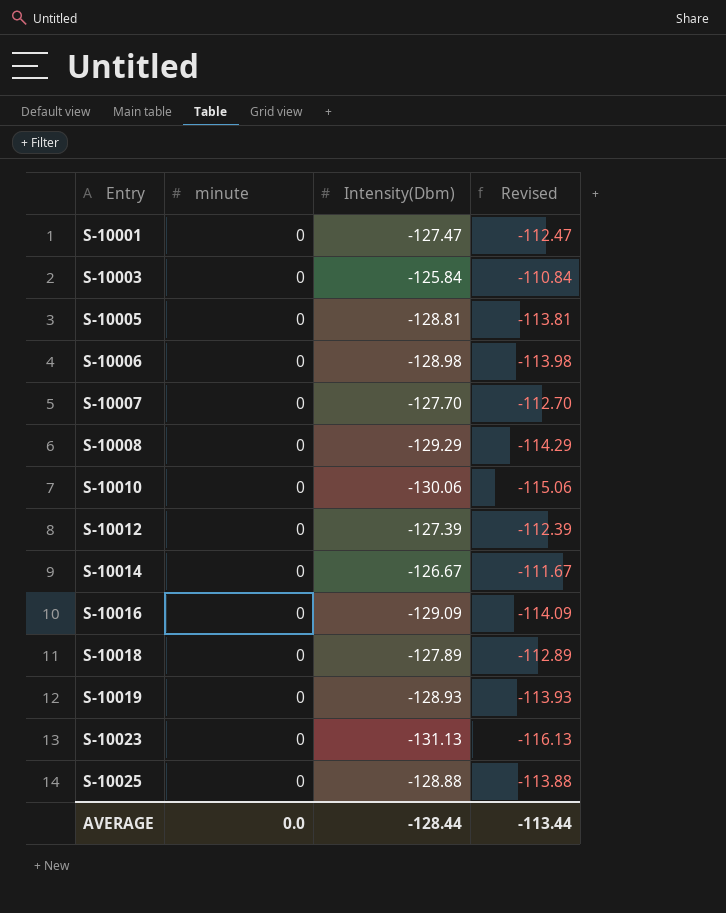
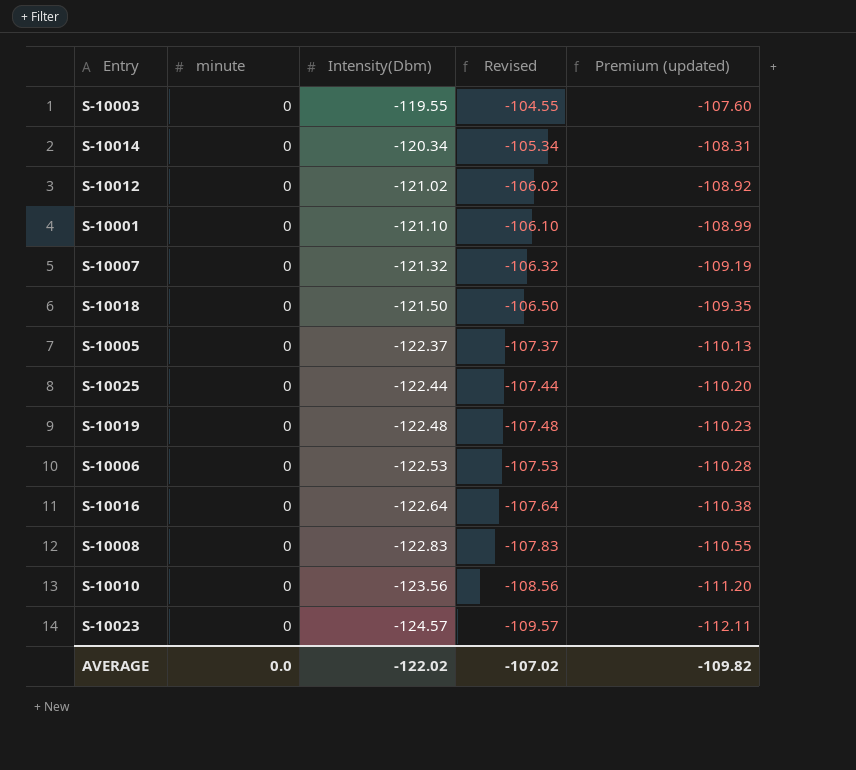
row order: Entry ascending -> Intensity(Dbm) descending
column Premium (updated) | formula: none -> [Intensity(Dbm)] * 0.9
S-10003 | Intensity(Dbm): -125.84 -> -119.55
S-10003 | Revised: -110.84 -> -104.55
S-10014 | Intensity(Dbm): -126.67 -> -120.34
S-10014 | Revised: -111.67 -> -105.34
S-10012 | Intensity(Dbm): -127.39 -> -121.02
S-10012 | Revised: -112.39 -> -106.02
S-10001 | Intensity(Dbm): -127.47 -> -121.10
S-10001 | Revised: -112.47 -> -106.10
S-10007 | Intensity(Dbm): -127.70 -> -121.32
S-10007 | Revised: -112.70 -> -106.32
S-10018 | Intensity(Dbm): -127.89 -> -121.50
S-10018 | Revised: -112.89 -> -106.50
S-10005 | Intensity(Dbm): -128.81 -> -122.37
S-10005 | Revised: -113.81 -> -107.37
S-10025 | Intensity(Dbm): -128.88 -> -122.44
S-10025 | Revised: -113.88 -> -107.44
S-10019 | Intensity(Dbm): -128.93 -> -122.48
S-10019 | Revised: -113.93 -> -107.48
S-10006 | Intensity(Dbm): -128.98 -> -122.53
S-10006 | Revised: -113.98 -> -107.53
S-10016 | Intensity(Dbm): -129.09 -> -122.64
S-10016 | Revised: -114.09 -> -107.64
S-10008 | Intensity(Dbm): -129.29 -> -122.83
S-10008 | Revised: -114.29 -> -107.83
S-10010 | Intensity(Dbm): -130.06 -> -123.56
S-10010 | Revised: -115.06 -> -108.56
S-10023 | Intensity(Dbm): -131.13 -> -124.57
S-10023 | Revised: -116.13 -> -109.57
AVERAGE | Intensity(Dbm): -128.44 -> -122.02
AVERAGE | Revised: -113.44 -> -107.02

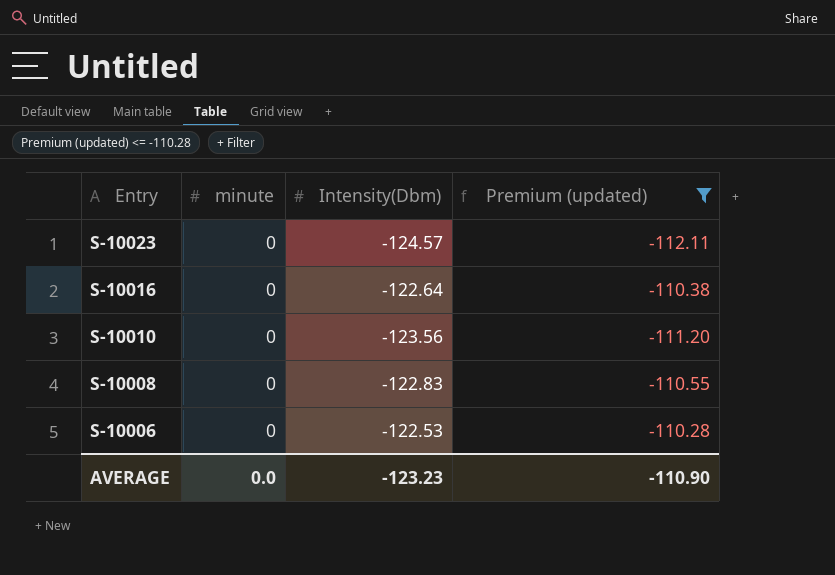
filter: none -> Premium (updated) <= -110.28
row order: Intensity(Dbm) descending -> Entry descending
column Revised | formula: [Intensity(Dbm)] + 15 -> none
AVERAGE | Intensity(Dbm): -122.02 -> -123.23
AVERAGE | Premium (updated): -109.82 -> -110.90

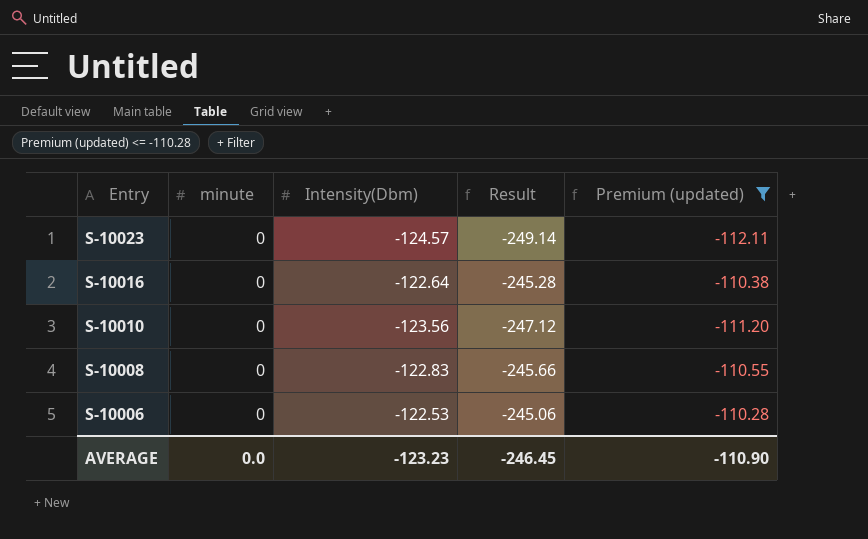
column Result | formula: none -> [Intensity(Dbm)] * 2

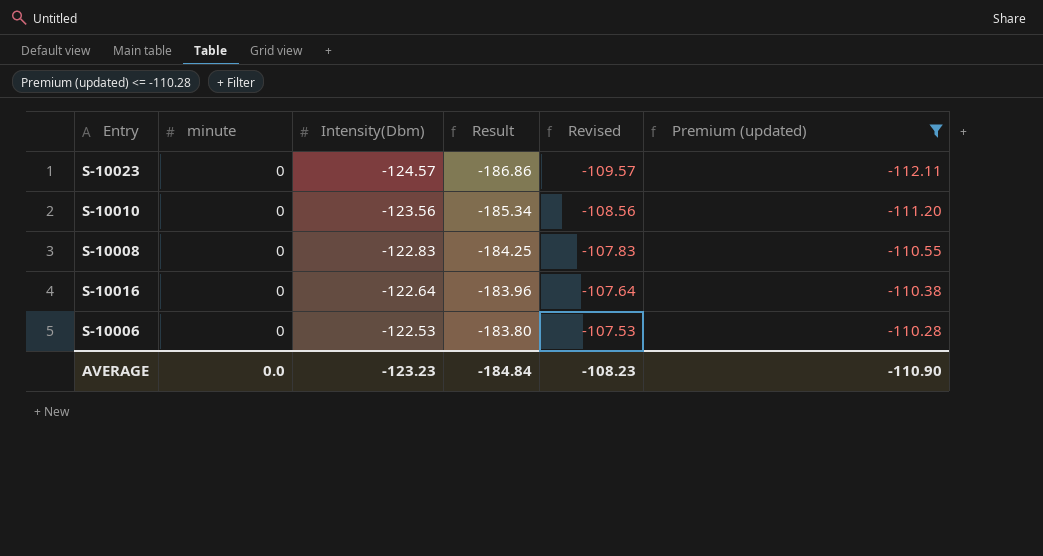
row order: Entry descending -> Intensity(Dbm) ascending
column Result | formula: [Intensity(Dbm)] * 2 -> [Intensity(Dbm)] * 1.5
column Revised | formula: none -> [Intensity(Dbm)] + 15
AVERAGE | Result: -246.45 -> -184.84

